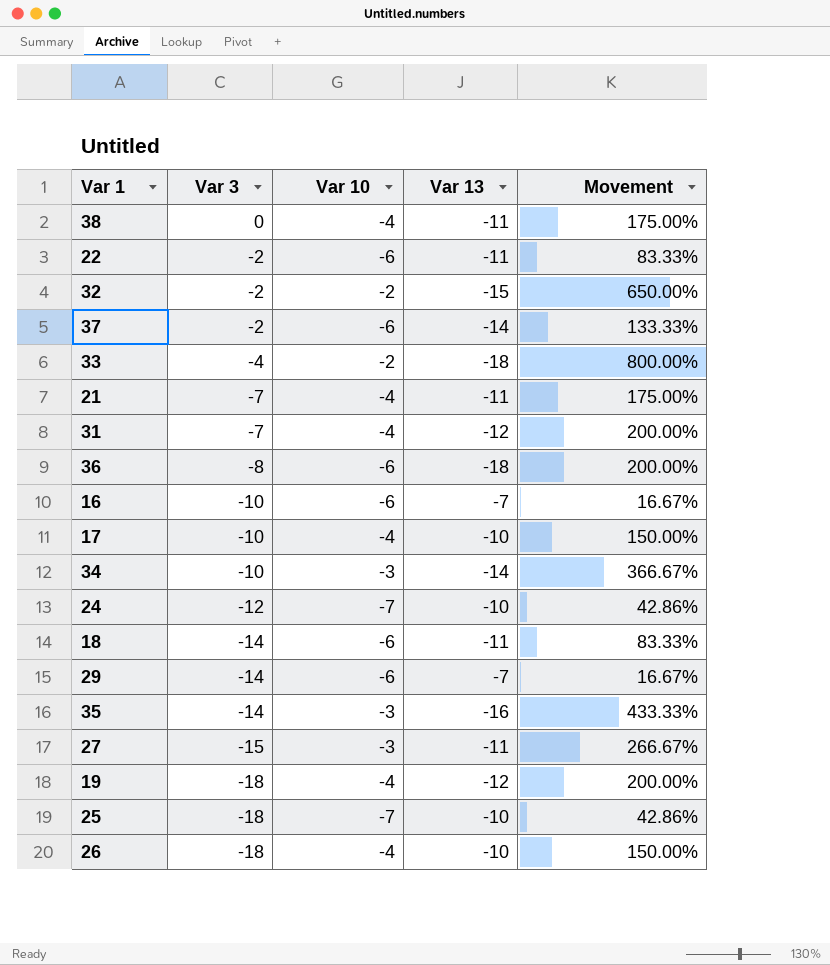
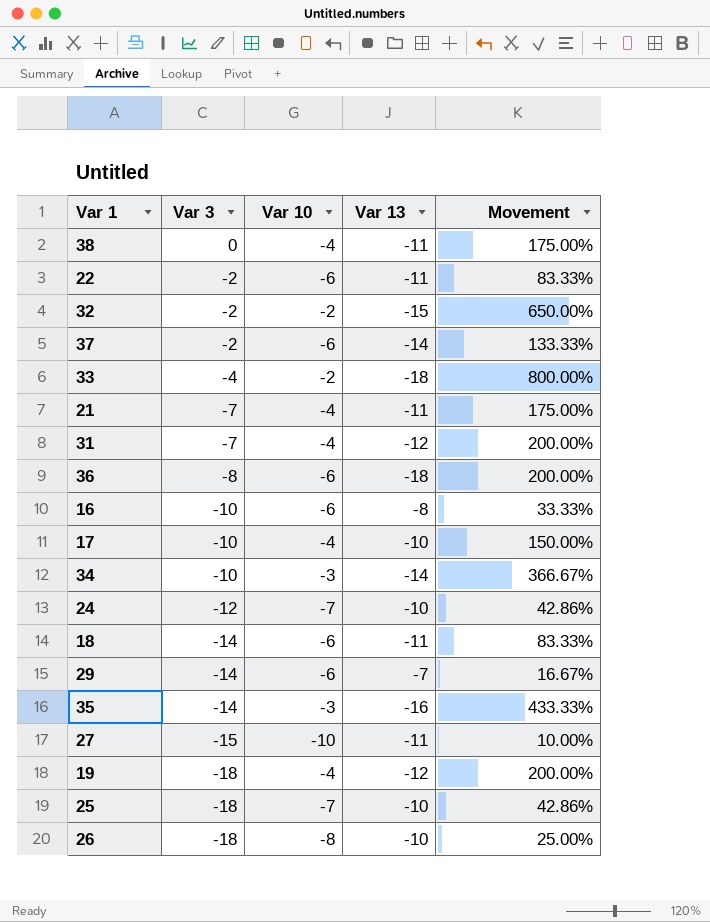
16 | Var 13: -7 -> -8
16 | Movement: 16.67% -> 33.33%
27 | Var 10: -3 -> -10
27 | Movement: 266.67% -> 10.00%
26 | Var 10: -4 -> -8
26 | Movement: 150.00% -> 25.00%

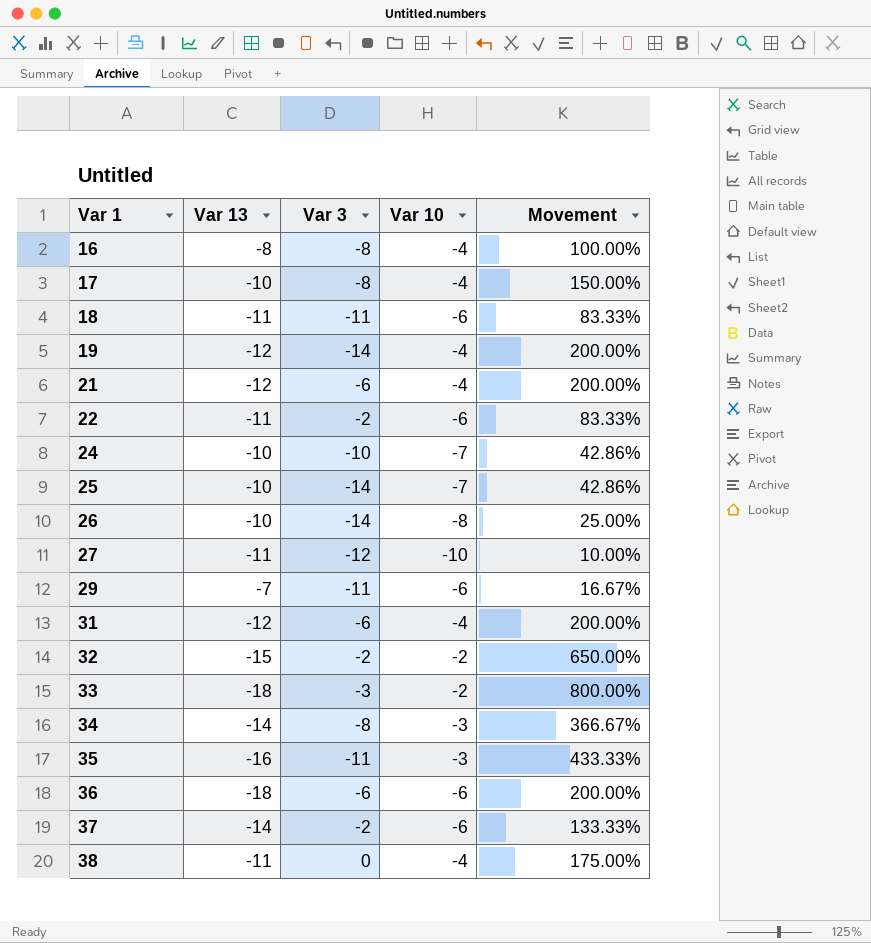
row order: Var 3 descending -> Var 1 ascending
column Var 13 | position: 4 -> 2
16 | Var 3: -10 -> -8
16 | Var 10: -6 -> -4
16 | Movement: 33.33% -> 100.00%
17 | Var 3: -10 -> -8
18 | Var 3: -14 -> -11
19 | Var 3: -18 -> -14
21 | Var 13: -11 -> -12
21 | Var 3: -7 -> -6
21 | Movement: 175.00% -> 200.00%
24 | Var 3: -12 -> -10
25 | Var 3: -18 -> -14
26 | Var 3: -18 -> -14
27 | Var 3: -15 -> -12
29 | Var 3: -14 -> -11
31 | Var 3: -7 -> -6
33 | Var 3: -4 -> -3
34 | Var 3: -10 -> -8
35 | Var 3: -14 -> -11
36 | Var 3: -8 -> -6

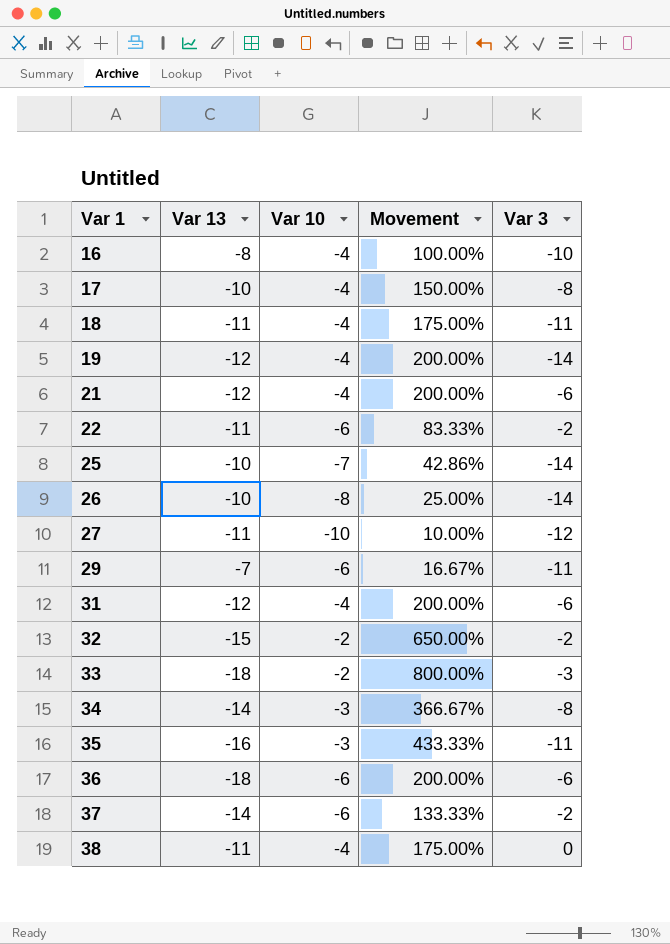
column Var 3 | position: 3 -> 5
row 24: -10 | -10 | -7 | 42.86% -> none
16 | Var 3: -8 -> -10
18 | Var 10: -6 -> -4
18 | Movement: 83.33% -> 175.00%

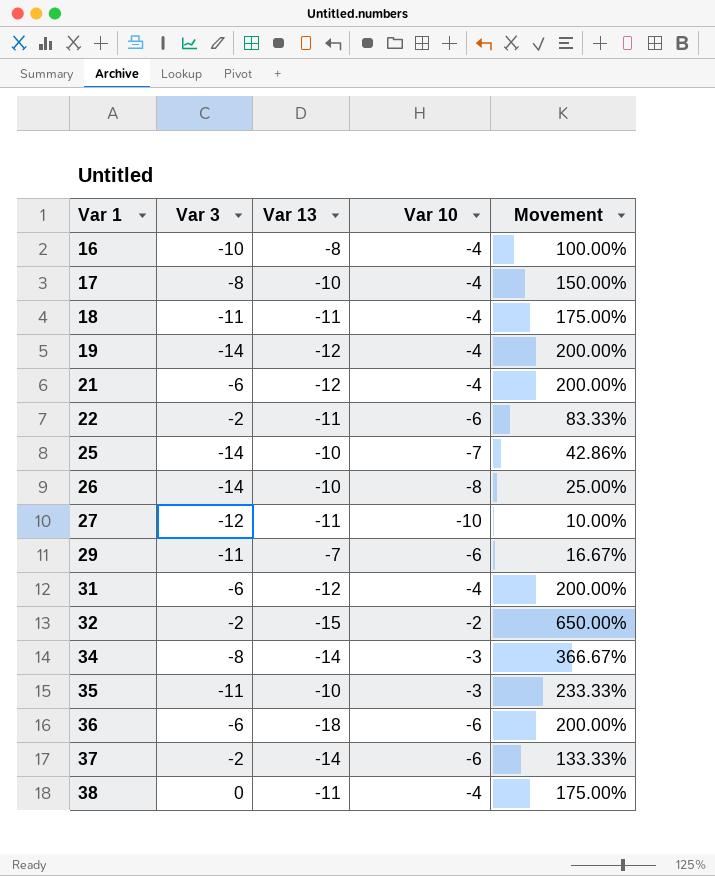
column Var 3 | position: 5 -> 2
row 33: -18 | -2 | 800.00% | -3 -> none
35 | Var 13: -16 -> -10
35 | Movement: 433.33% -> 233.33%

